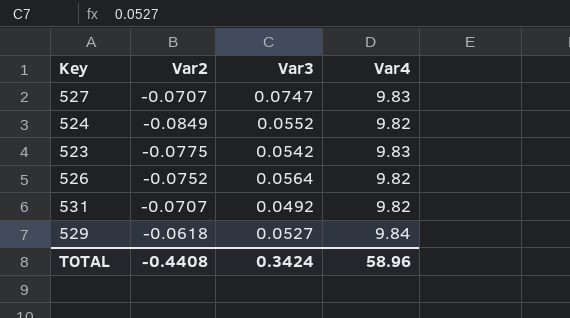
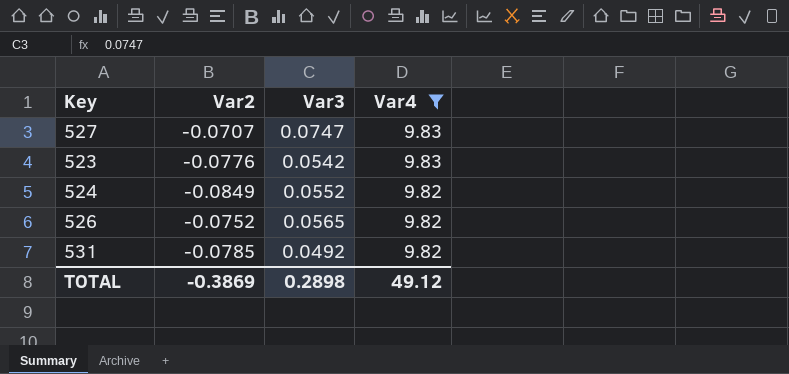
filter: none -> Var4 != 9.84
row order: none -> Var4 descending
523 | Var2: -0.0775 -> -0.0776
526 | Var3: 0.0564 -> 0.0565
531 | Var2: -0.0707 -> -0.0785
TOTAL | Var2: -0.4408 -> -0.3869
TOTAL | Var3: 0.3424 -> 0.2898
TOTAL | Var4: 58.96 -> 49.12

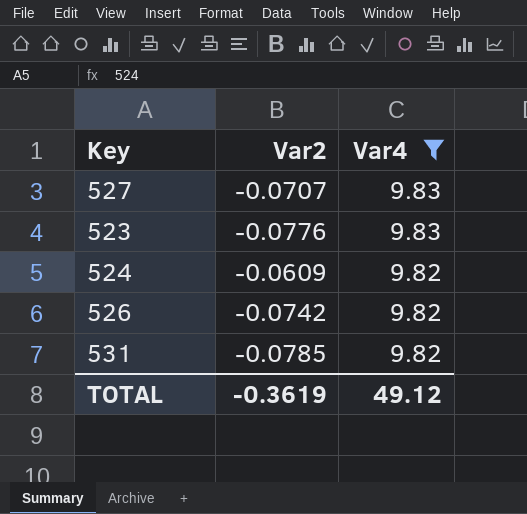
column Var3 | position: 3 -> none
524 | Var2: -0.0849 -> -0.0609
526 | Var2: -0.0752 -> -0.0742
TOTAL | Var2: -0.3869 -> -0.3619

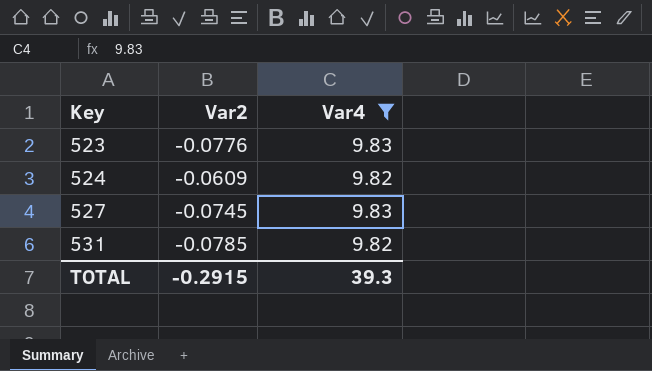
row order: Var4 descending -> Key ascending
row 526: -0.0742 | 9.82 -> none
527 | Var2: -0.0707 -> -0.0745
TOTAL | Var2: -0.3619 -> -0.2915
TOTAL | Var4: 49.12 -> 39.3

